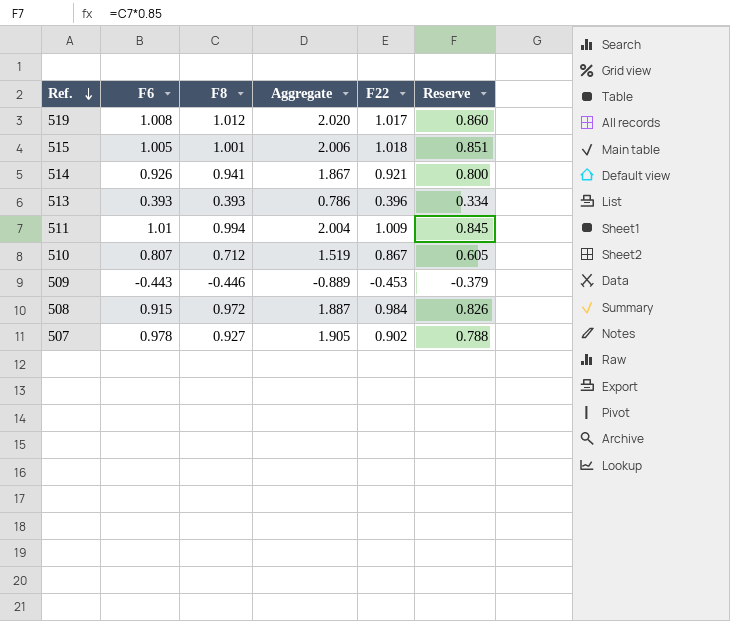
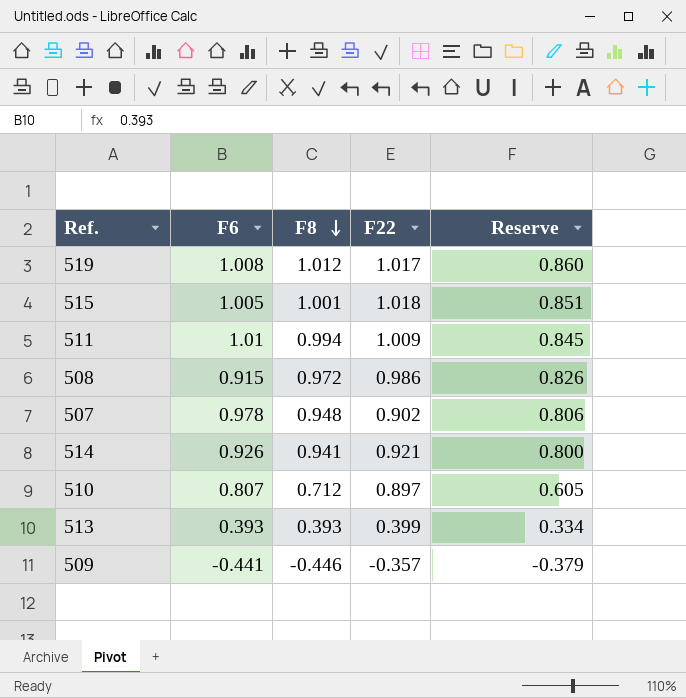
row order: Ref. descending -> F8 descending
column Aggregate | formula: [F6] + [F8] -> none
508 | F22: 0.984 -> 0.986
507 | F8: 0.927 -> 0.948
507 | Reserve: 0.788 -> 0.806
510 | F22: 0.867 -> 0.897
513 | F22: 0.396 -> 0.399
509 | F6: -0.443 -> -0.441
509 | F22: -0.453 -> -0.357

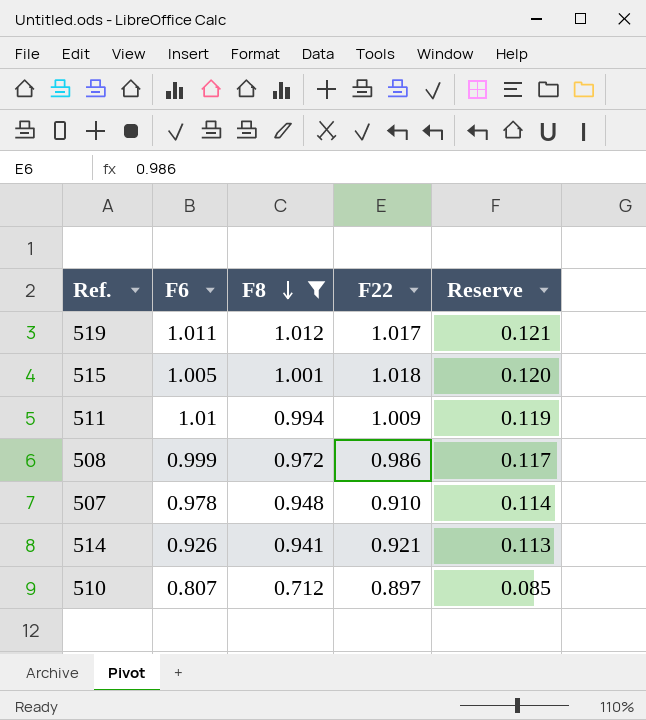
filter: none -> F8 >= 0.712
column Reserve | formula: [F8] * 0.85 -> [F8] * 0.12
519 | F6: 1.008 -> 1.011
508 | F6: 0.915 -> 0.999
507 | F22: 0.902 -> 0.910

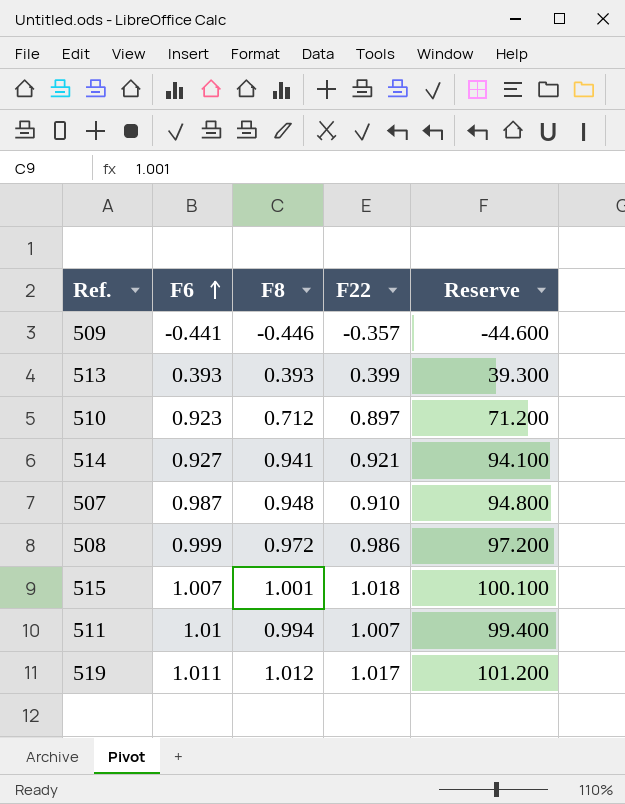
filter: F8 >= 0.712 -> none
row order: F8 descending -> F6 ascending
column Reserve | formula: [F8] * 0.12 -> [F8] * 100
510 | F6: 0.807 -> 0.923
514 | F6: 0.926 -> 0.927
507 | F6: 0.978 -> 0.987
515 | F6: 1.005 -> 1.007
511 | F22: 1.009 -> 1.007

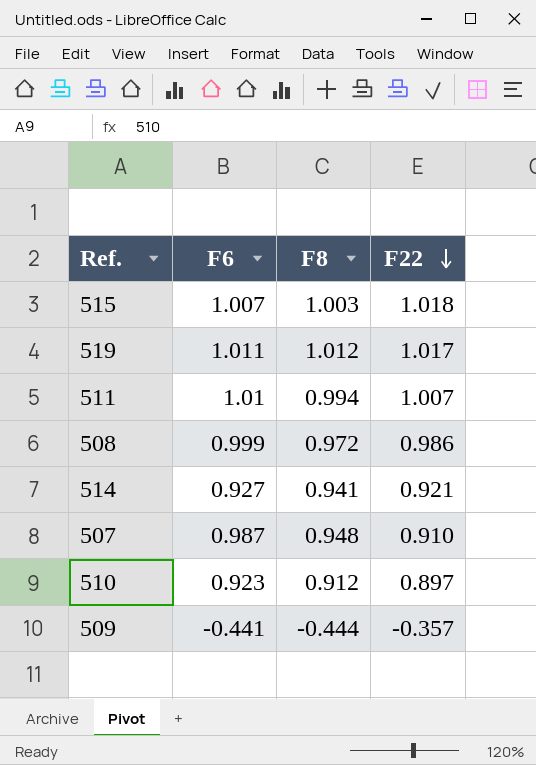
row order: F6 ascending -> F22 descending
column Reserve | formula: [F8] * 100 -> none
row 513: 0.393 | 0.393 | 0.399 | 39.300 -> none
515 | F8: 1.001 -> 1.003
510 | F8: 0.712 -> 0.912
509 | F8: -0.446 -> -0.444

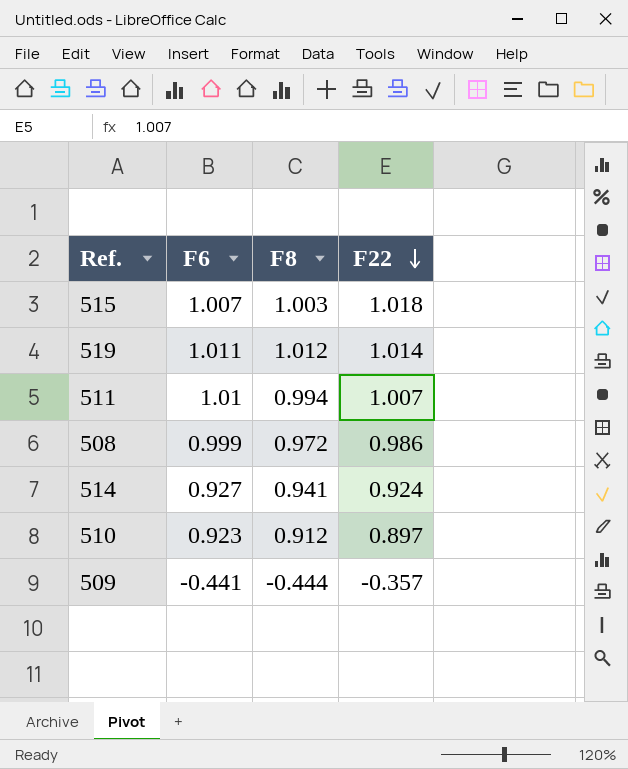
row 507: 0.987 | 0.948 | 0.910 -> none
519 | F22: 1.017 -> 1.014
514 | F22: 0.921 -> 0.924

